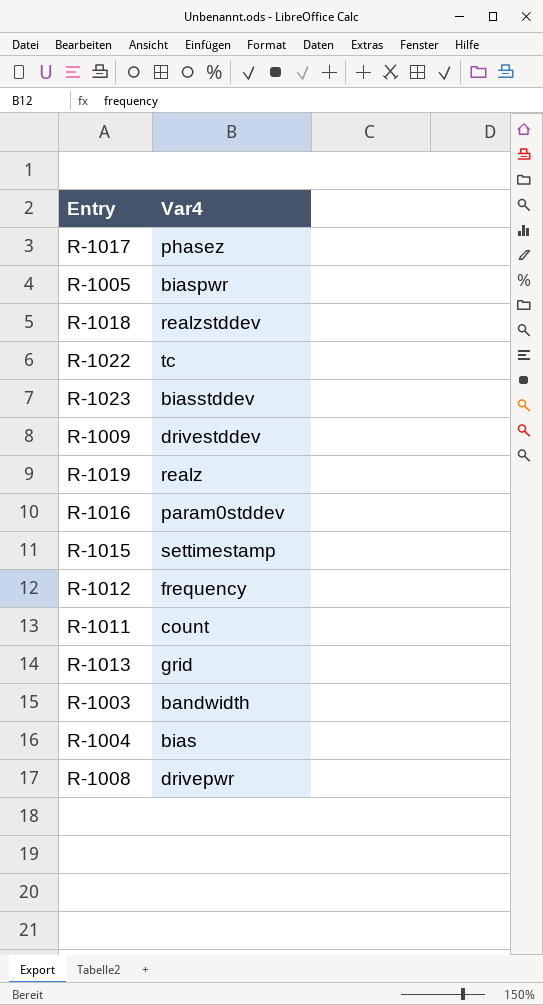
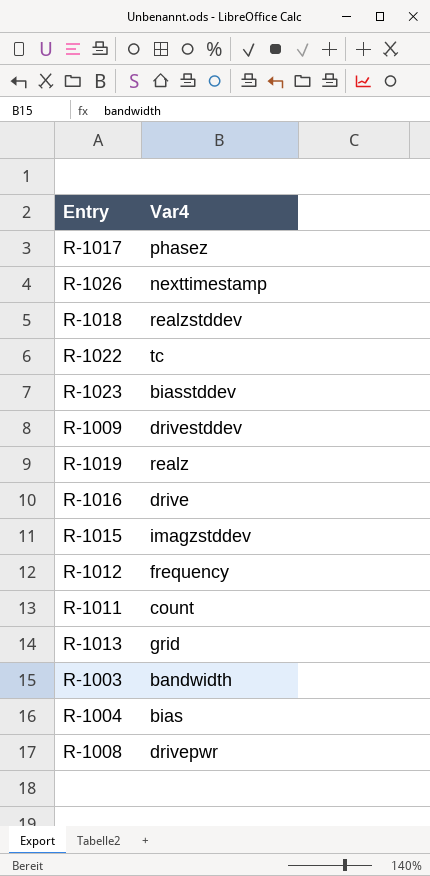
row R-1005: biaspwr -> none
row R-1026: none -> nexttimestamp
R-1016 | Var4: param0stddev -> drive
R-1015 | Var4: settimestamp -> imagzstddev

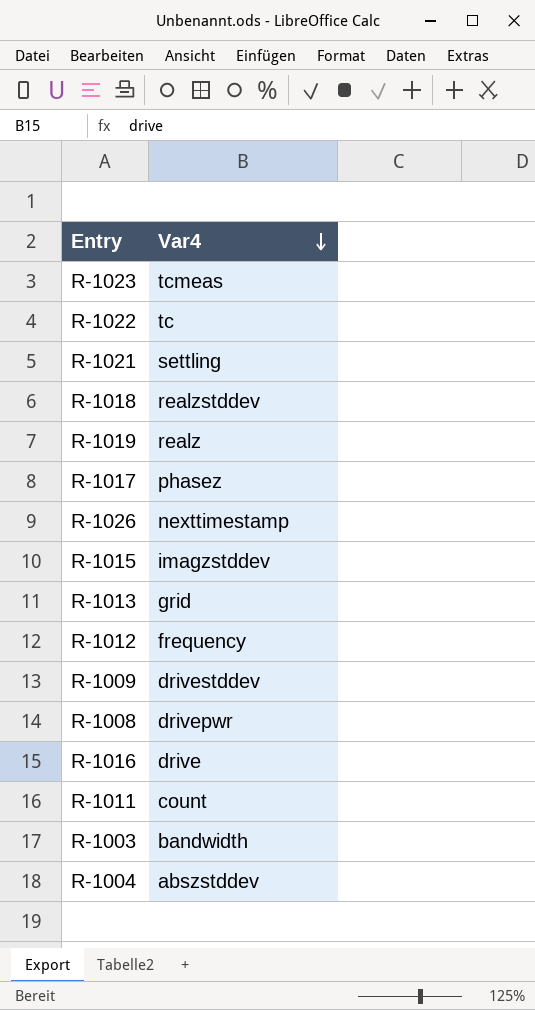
row order: none -> Var4 descending
R-1023 | Var4: biasstddev -> tcmeas
row R-1021: none -> settling
R-1004 | Var4: bias -> abszstddev

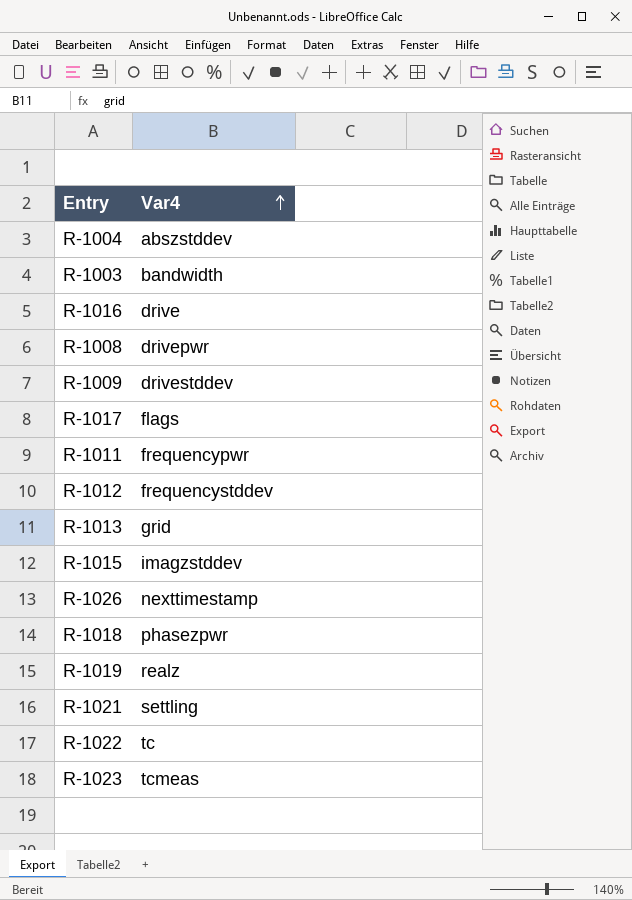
row order: Var4 descending -> Var4 ascending
R-1017 | Var4: phasez -> flags
R-1011 | Var4: count -> frequencypwr
R-1012 | Var4: frequency -> frequencystddev
R-1018 | Var4: realzstddev -> phasezpwr

